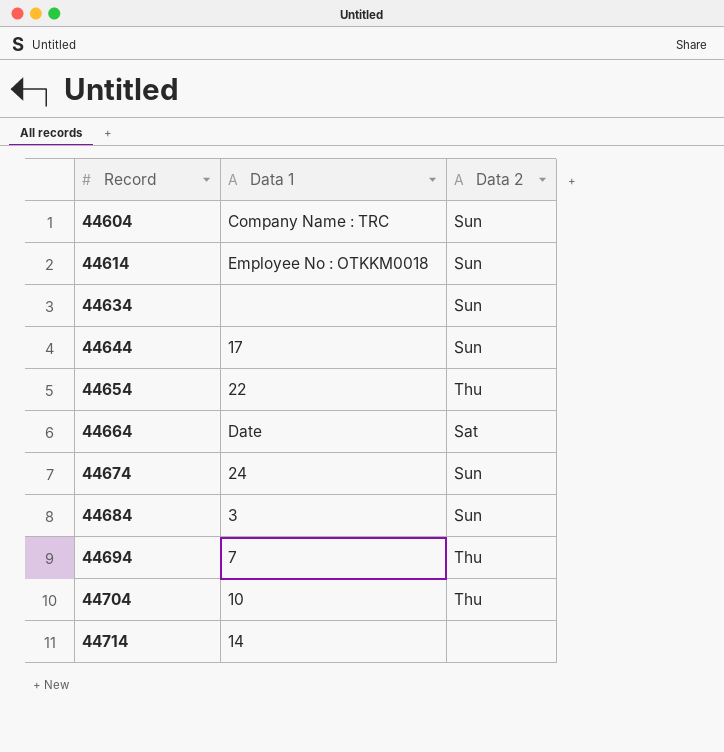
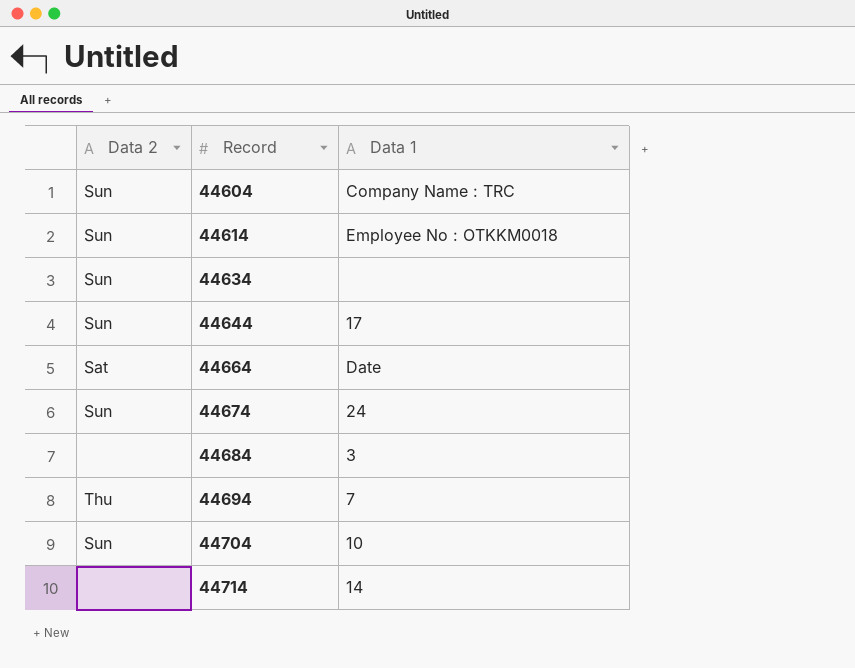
column Data 2 | position: 3 -> 1
row 44654: 22 | Thu -> none
44684 | Data 2: Sun -> none
44704 | Data 2: Thu -> Sun

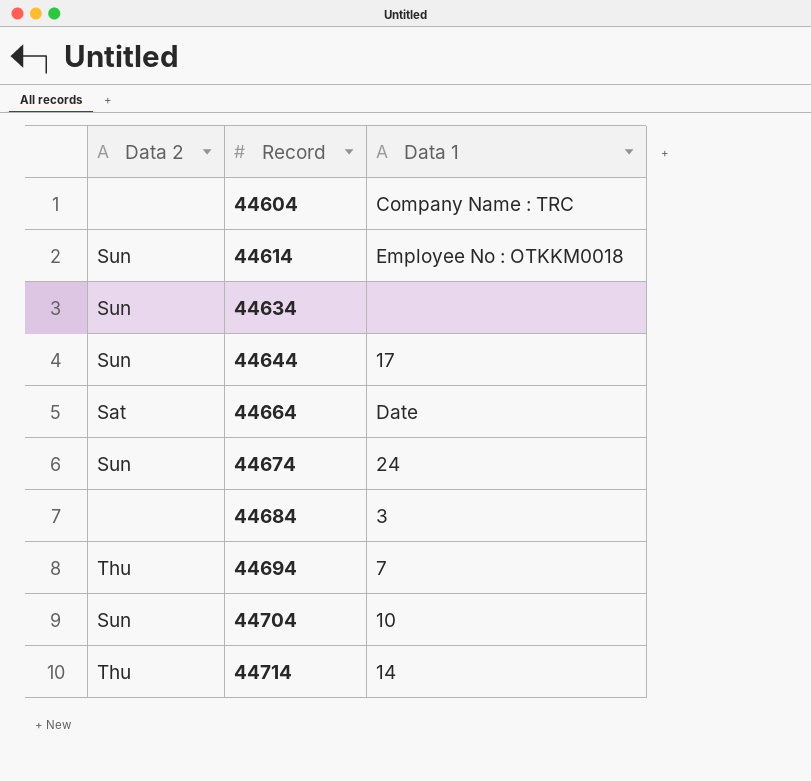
44604 | Data 2: Sun -> none
44714 | Data 2: none -> Thu

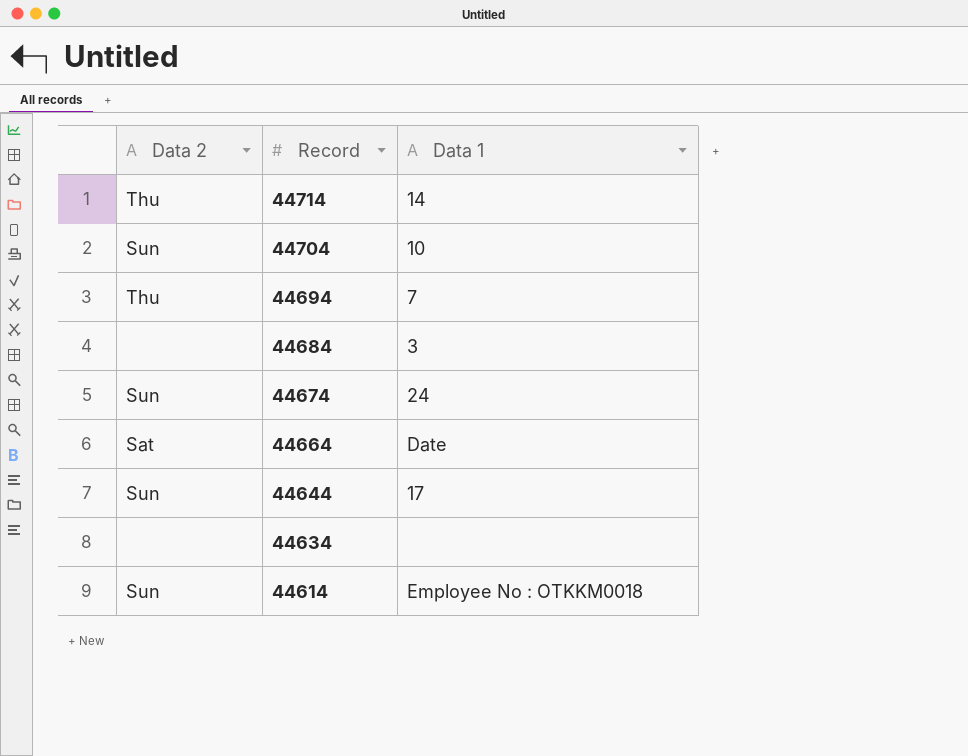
row order: Record ascending -> Record descending
row 44604: none | Company Name : TRC -> none
44634 | Data 2: Sun -> none

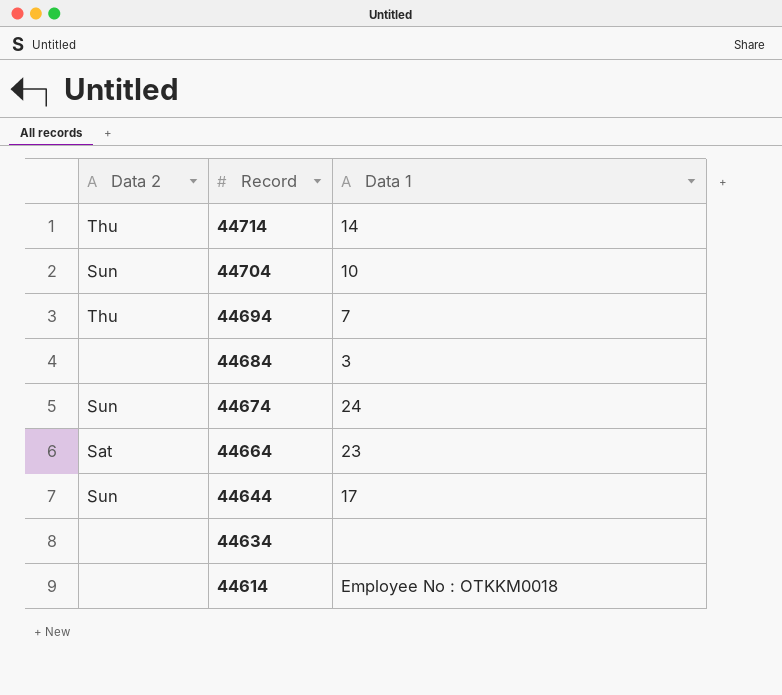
44664 | Data 1: Date -> 23
44614 | Data 2: Sun -> none

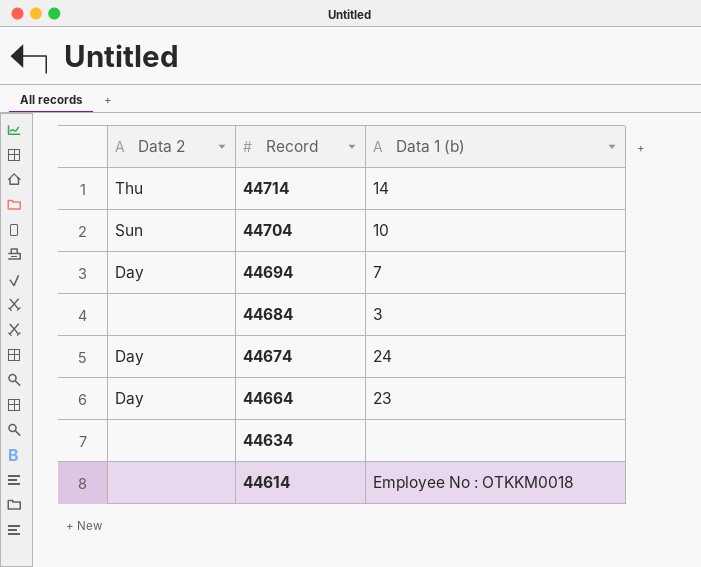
column name: Data 1 -> Data 1 (b)
row 44644: Sun | 17 -> none
44694 | Data 2: Thu -> Day
44674 | Data 2: Sun -> Day
44664 | Data 2: Sat -> Day

